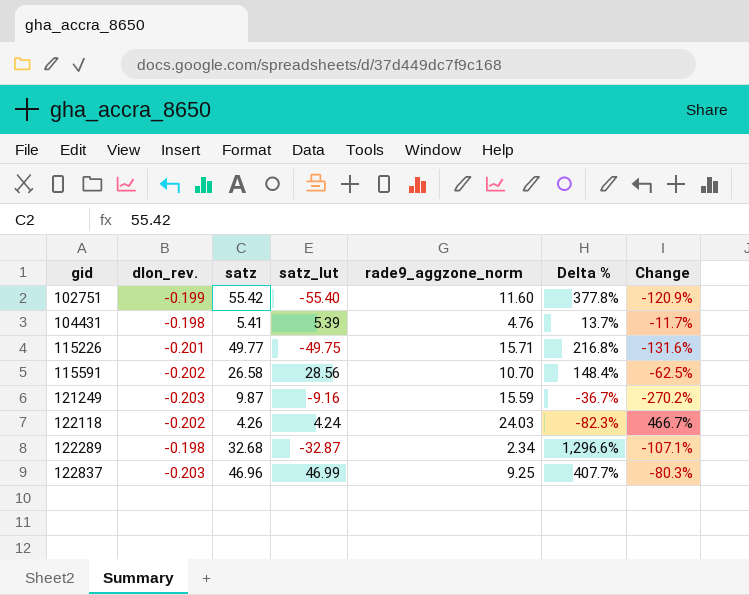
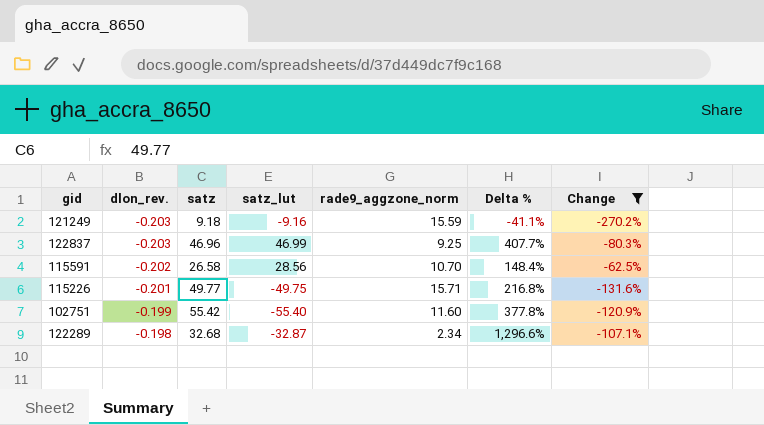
filter: none -> Change <= -62.5%
row order: gid ascending -> dlon_rev. ascending
121249 | satz: 9.87 -> 9.18
121249 | Delta %: -36.7% -> -41.1%

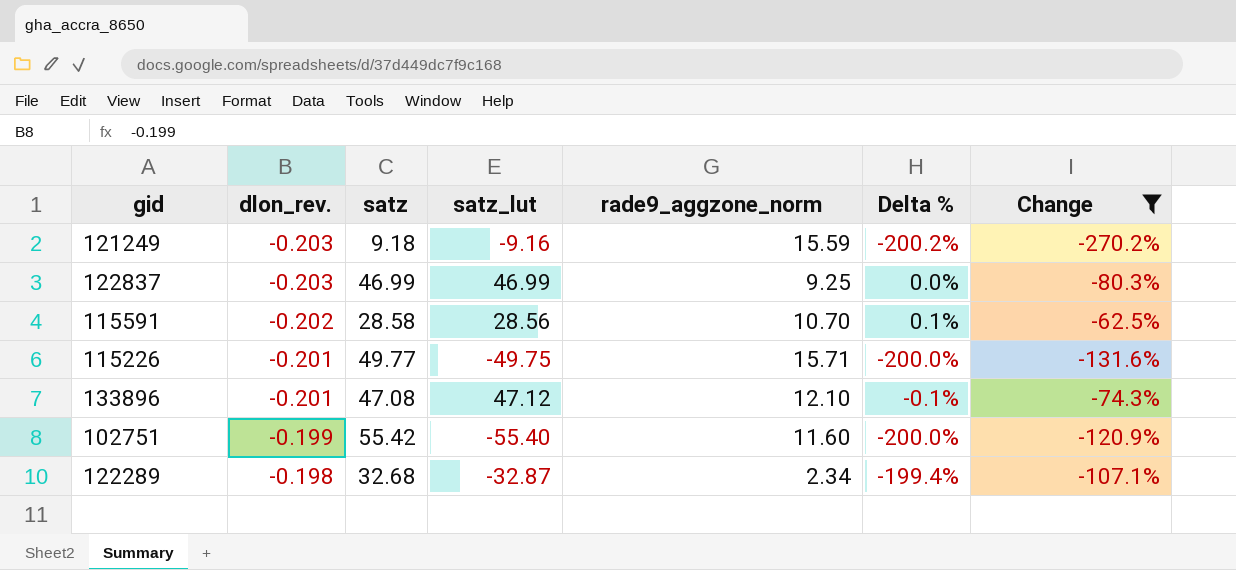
column Delta % | formula: ([satz] - [rade9_aggzone_norm]) / [rade9_aggzone_norm] -> ([satz] - [satz_lut]) / [satz_lut]
122837 | satz: 46.96 -> 46.99
115591 | satz: 26.58 -> 28.58
row 133896: none -> -0.201 | 47.08 | 47.12 | 12.10 | -0.1% | -74.3%

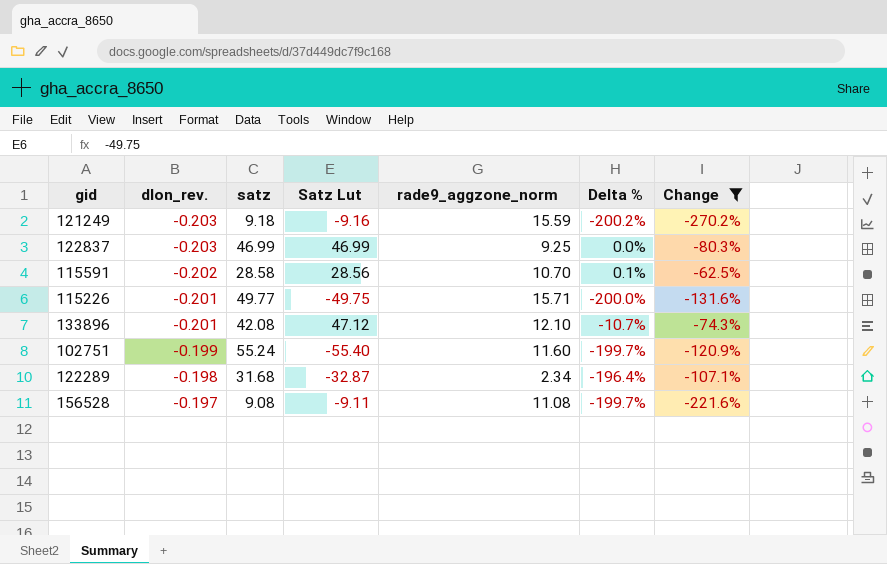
column name: satz_lut -> Satz Lut
133896 | satz: 47.08 -> 42.08
133896 | Delta %: -0.1% -> -10.7%
102751 | satz: 55.42 -> 55.24
102751 | Delta %: -200.0% -> -199.7%
122289 | satz: 32.68 -> 31.68
122289 | Delta %: -199.4% -> -196.4%
row 156528: none -> -0.197 | 9.08 | -9.11 | 11.08 | -199.7% | -221.6%

